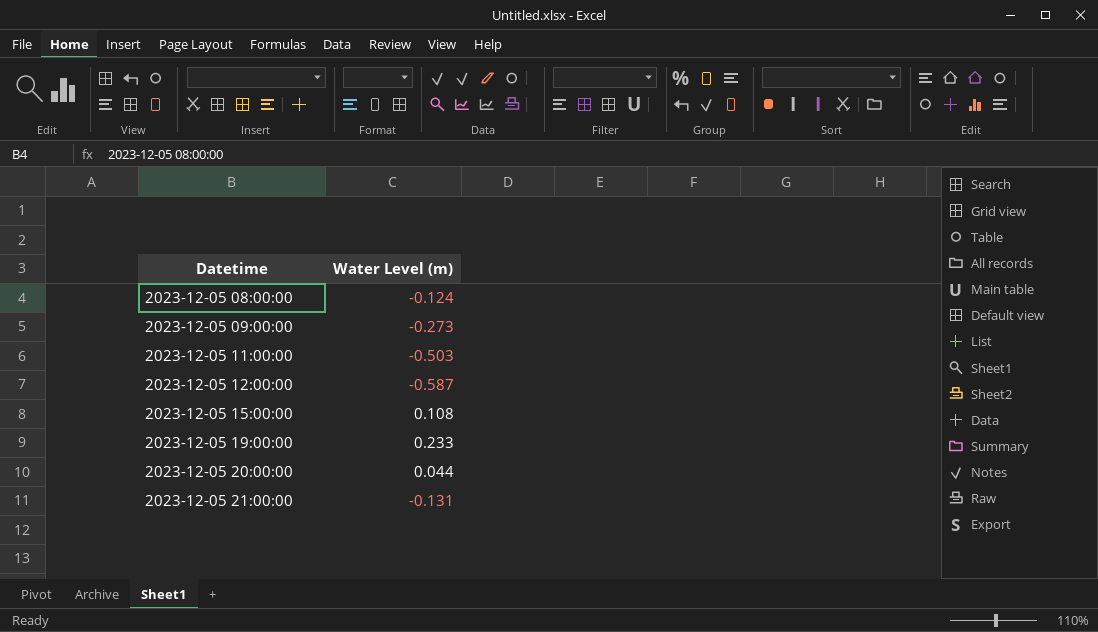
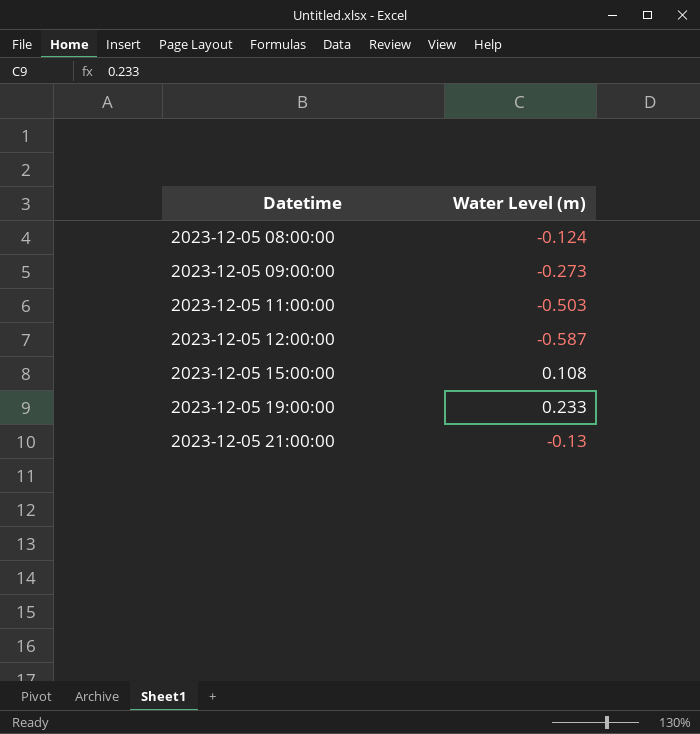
row 2023-12-05 20:00:00: 0.044 -> none
2023-12-05 21:00:00 | Water Level (m): -0.131 -> -0.13

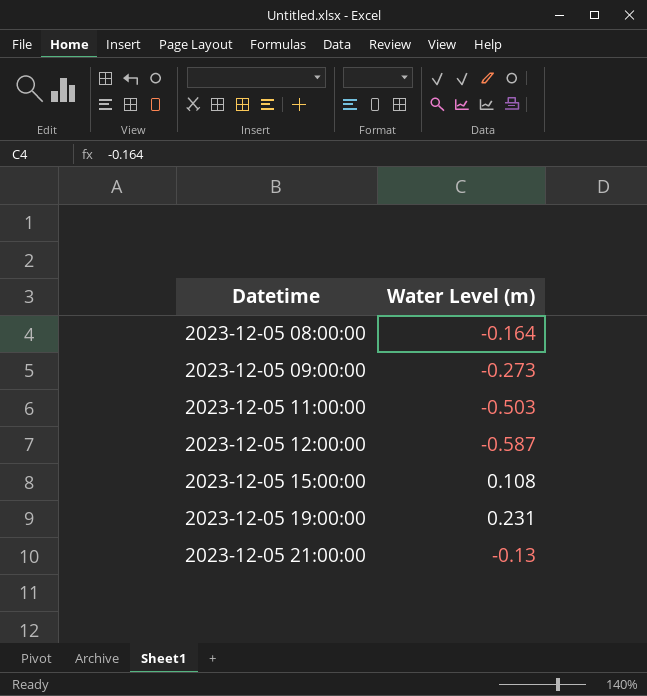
2023-12-05 08:00:00 | Water Level (m): -0.124 -> -0.164
2023-12-05 19:00:00 | Water Level (m): 0.233 -> 0.231

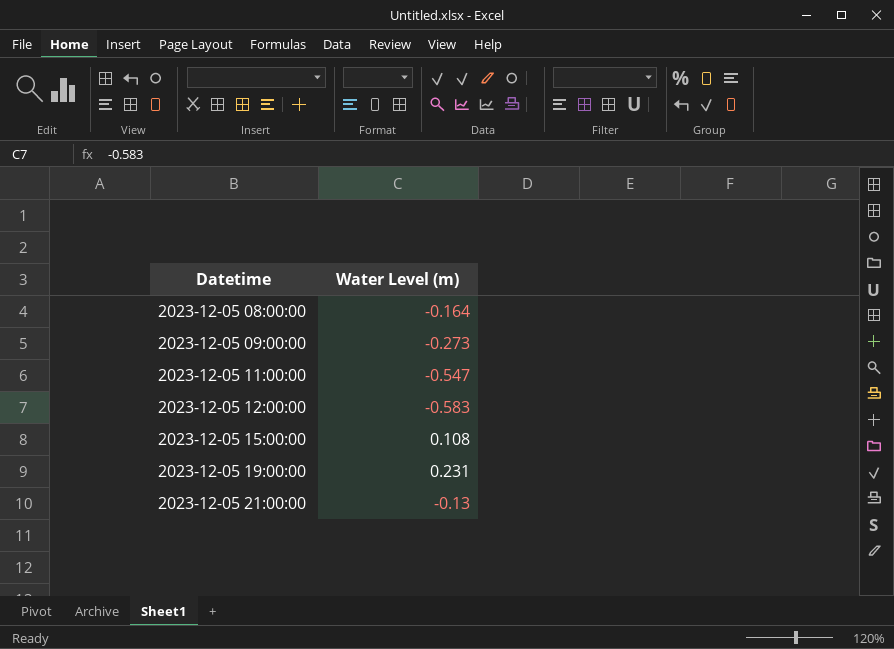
2023-12-05 11:00:00 | Water Level (m): -0.503 -> -0.547
2023-12-05 12:00:00 | Water Level (m): -0.587 -> -0.583

